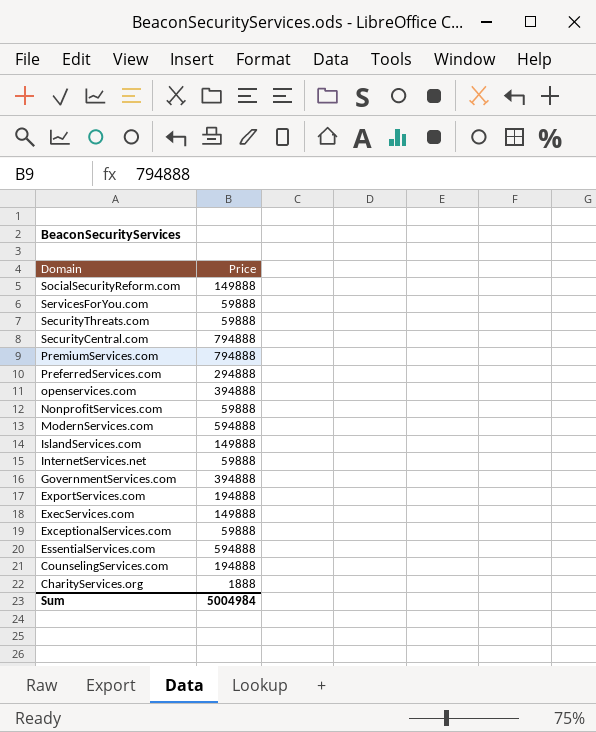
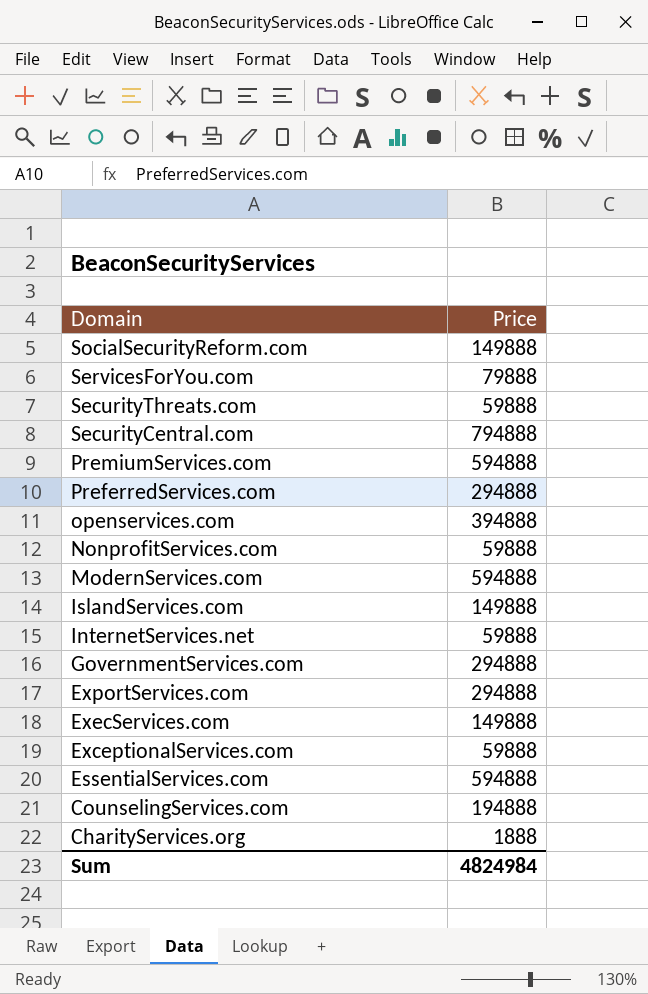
ServicesForYou.com | Price: 59888 -> 79888
PremiumServices.com | Price: 794888 -> 594888
GovernmentServices.com | Price: 394888 -> 294888
ExportServices.com | Price: 194888 -> 294888
Sum | Price: 5004984 -> 4824984

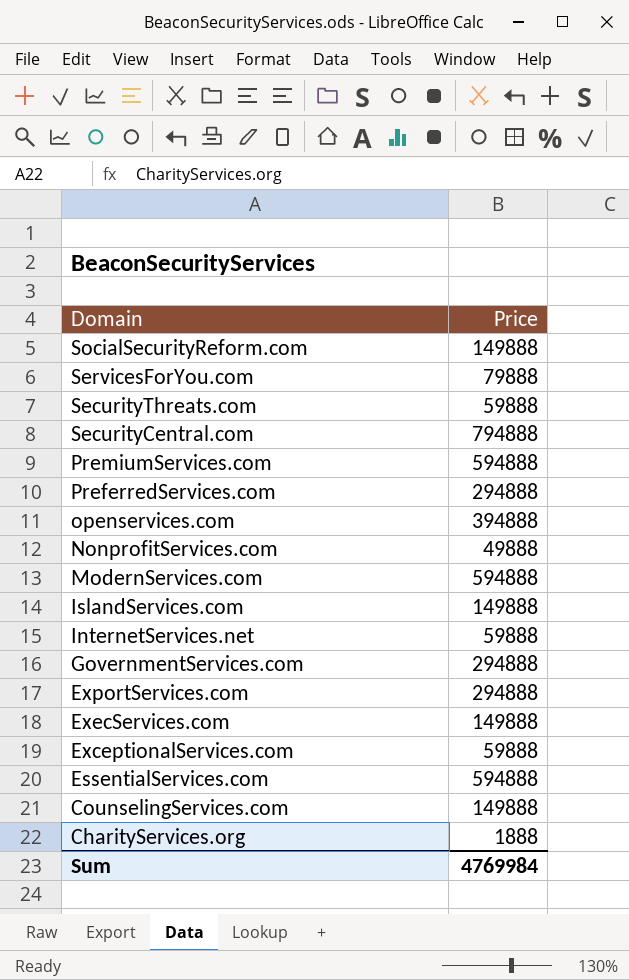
NonprofitServices.com | Price: 59888 -> 49888
CounselingServices.com | Price: 194888 -> 149888
Sum | Price: 4824984 -> 4769984

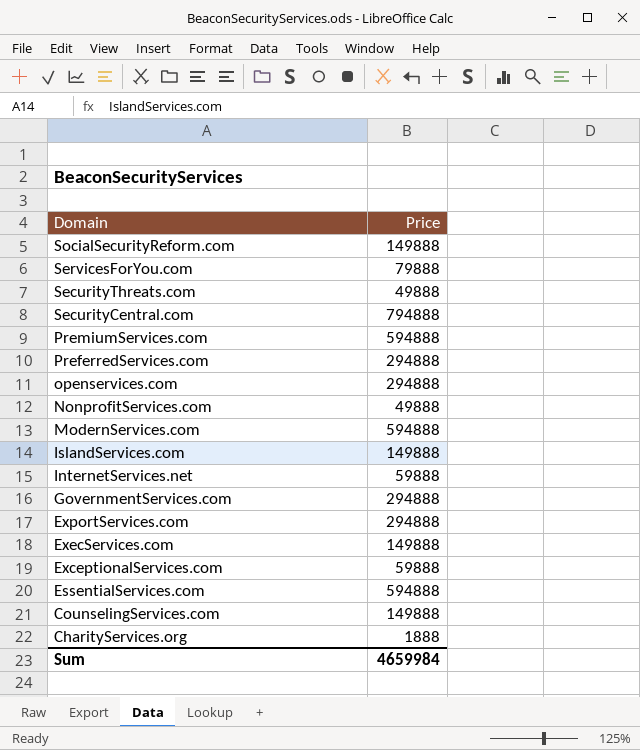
SecurityThreats.com | Price: 59888 -> 49888
openservices.com | Price: 394888 -> 294888
Sum | Price: 4769984 -> 4659984

